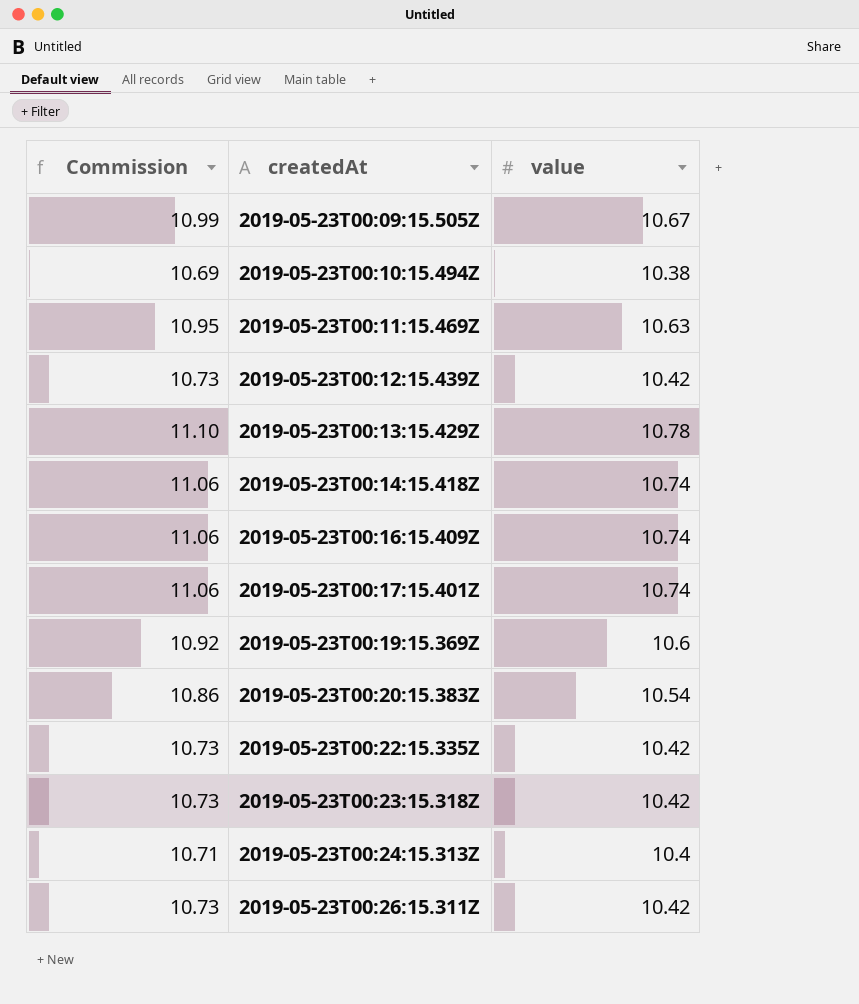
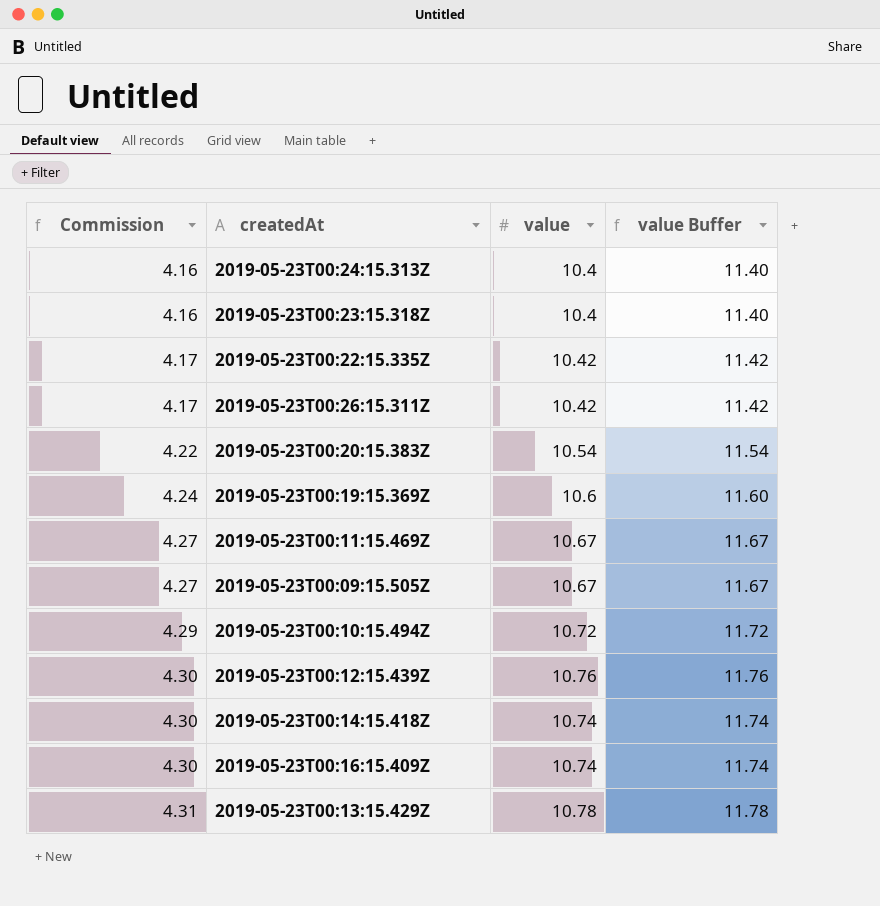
row order: createdAt ascending -> Commission ascending
column Commission | formula: [value] * 1.03 -> [value] * 0.4
column value Buffer | formula: none -> [value] + 1
row 2019-05-23T00:17:15.401Z: 11.06 | 10.74 -> none
2019-05-23T00:23:15.318Z | value: 10.42 -> 10.4
2019-05-23T00:11:15.469Z | value: 10.63 -> 10.67
2019-05-23T00:10:15.494Z | value: 10.38 -> 10.72
2019-05-23T00:12:15.439Z | value: 10.42 -> 10.76

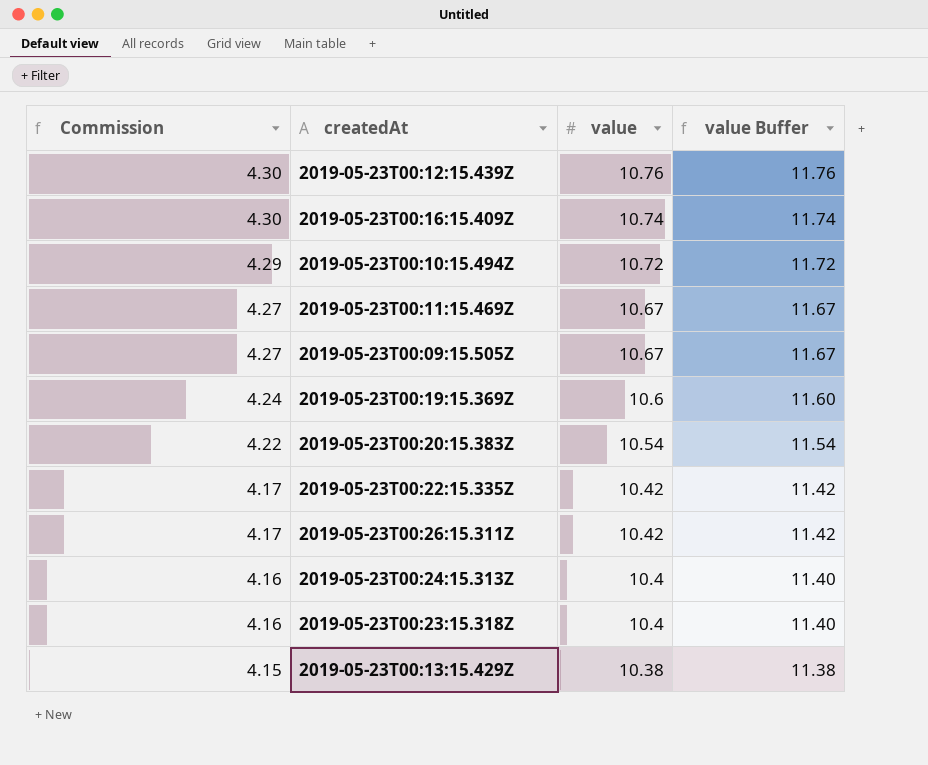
row order: Commission ascending -> Commission descending
row 2019-05-23T00:14:15.418Z: 4.30 | 10.74 | 11.74 -> none
2019-05-23T00:13:15.429Z | Commission: 4.31 -> 4.15
2019-05-23T00:13:15.429Z | value: 10.78 -> 10.38
2019-05-23T00:13:15.429Z | value Buffer: 11.78 -> 11.38

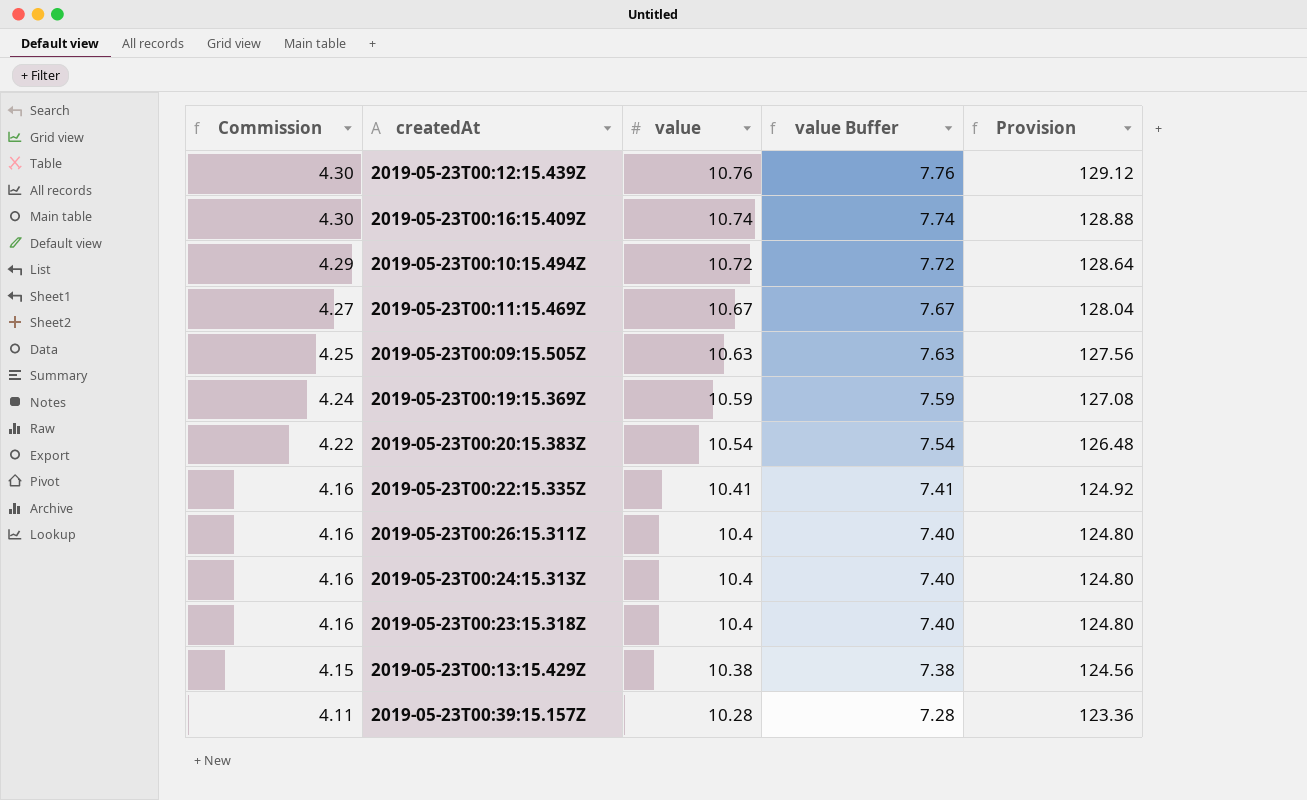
column value Buffer | formula: [value] + 1 -> [value] - 3
column Provision | formula: none -> [value] * 12
2019-05-23T00:09:15.505Z | Commission: 4.27 -> 4.25
2019-05-23T00:09:15.505Z | value: 10.67 -> 10.63
2019-05-23T00:19:15.369Z | value: 10.6 -> 10.59
2019-05-23T00:22:15.335Z | Commission: 4.17 -> 4.16
2019-05-23T00:22:15.335Z | value: 10.42 -> 10.41
2019-05-23T00:26:15.311Z | Commission: 4.17 -> 4.16
2019-05-23T00:26:15.311Z | value: 10.42 -> 10.4
row 2019-05-23T00:39:15.157Z: none -> 4.11 | 10.28 | 7.28 | 123.36

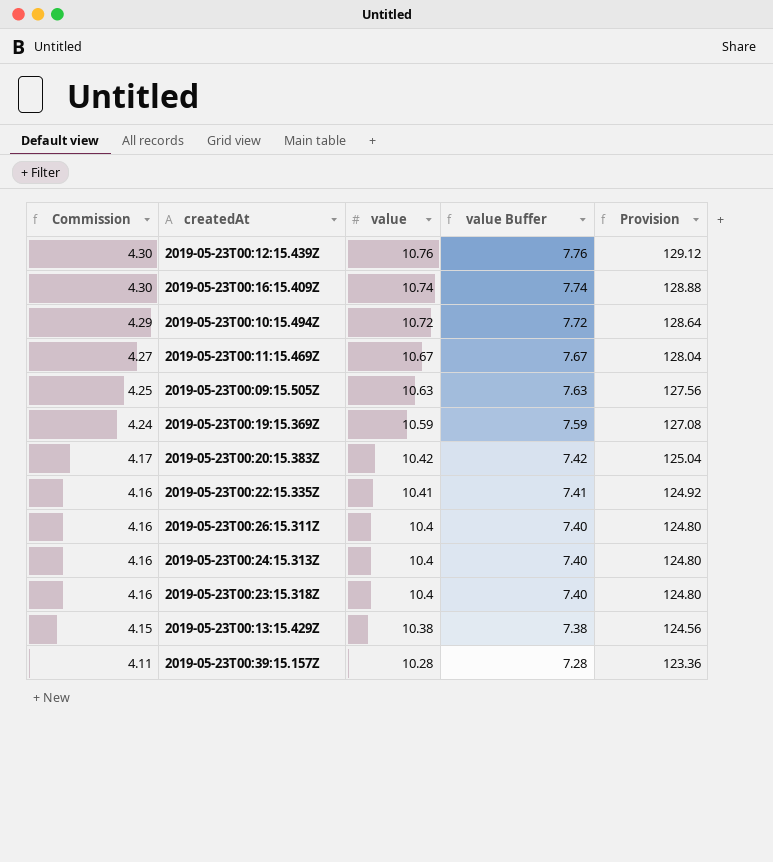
2019-05-23T00:20:15.383Z | Commission: 4.22 -> 4.17
2019-05-23T00:20:15.383Z | value: 10.54 -> 10.42
2019-05-23T00:20:15.383Z | value Buffer: 7.54 -> 7.42
2019-05-23T00:20:15.383Z | Provision: 126.48 -> 125.04

